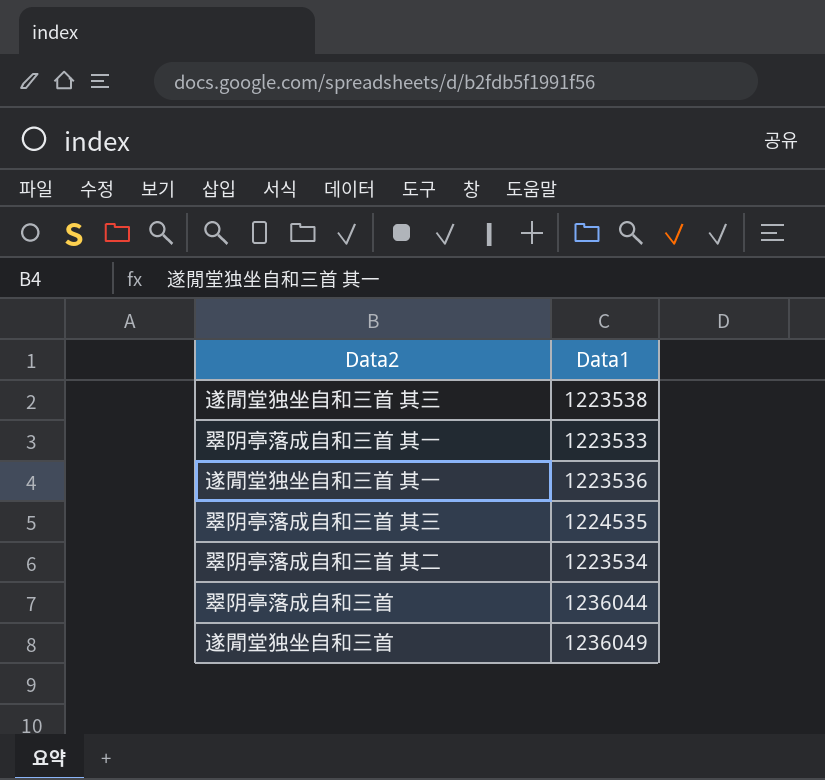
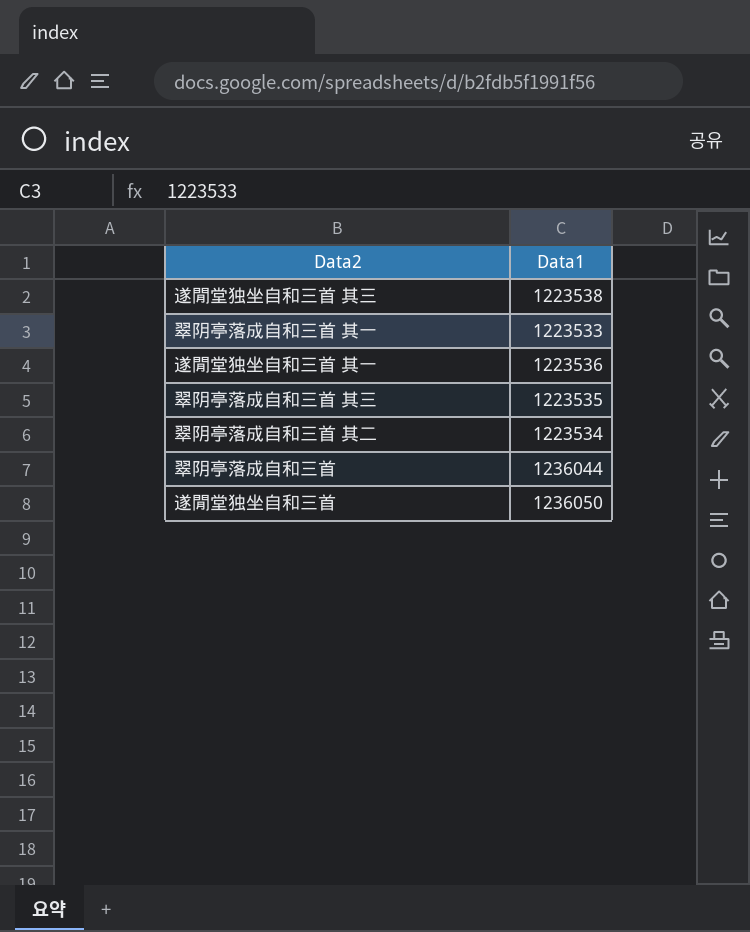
翠阴亭落成自和三首 其三 | Data1: 1224535 -> 1223535
遂閒堂独坐自和三首 | Data1: 1236049 -> 1236050

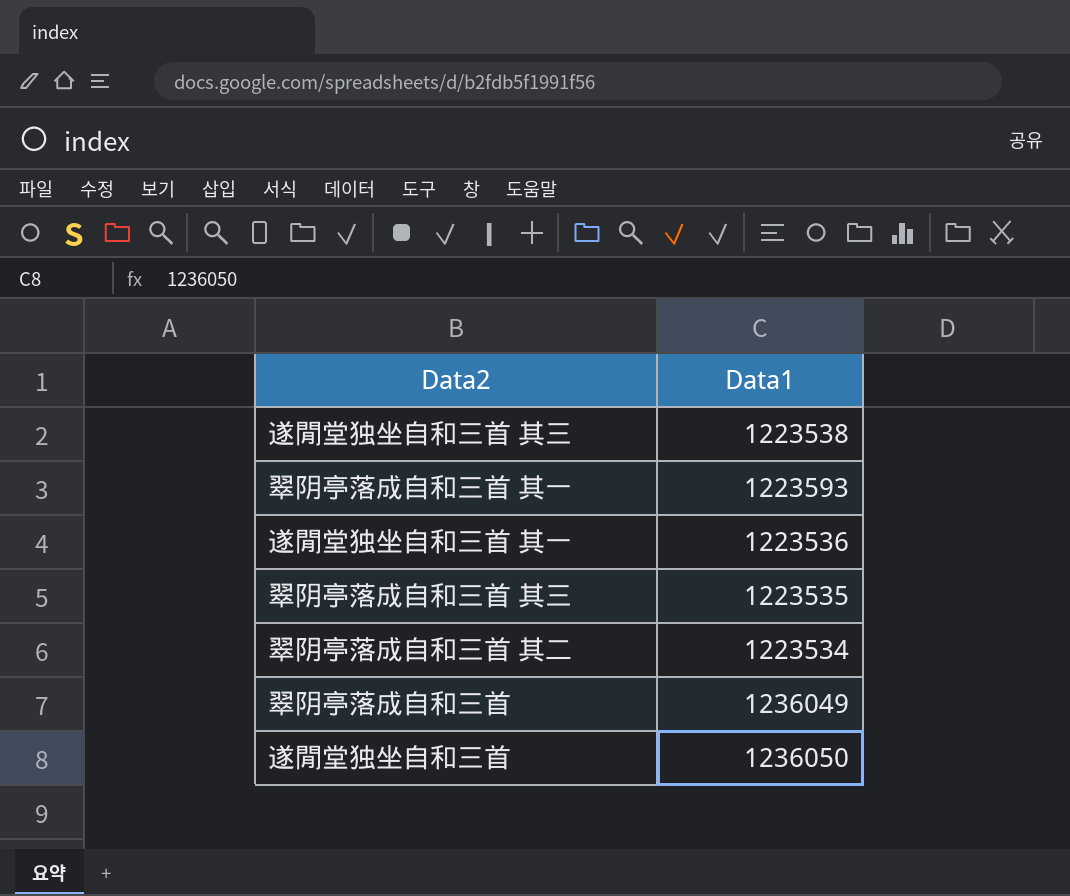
翠阴亭落成自和三首 其一 | Data1: 1223533 -> 1223593
翠阴亭落成自和三首 | Data1: 1236044 -> 1236049

